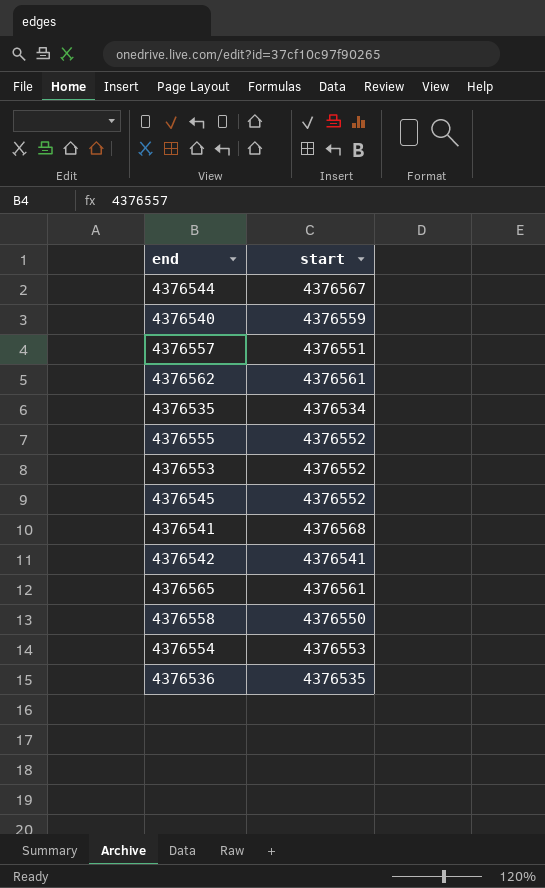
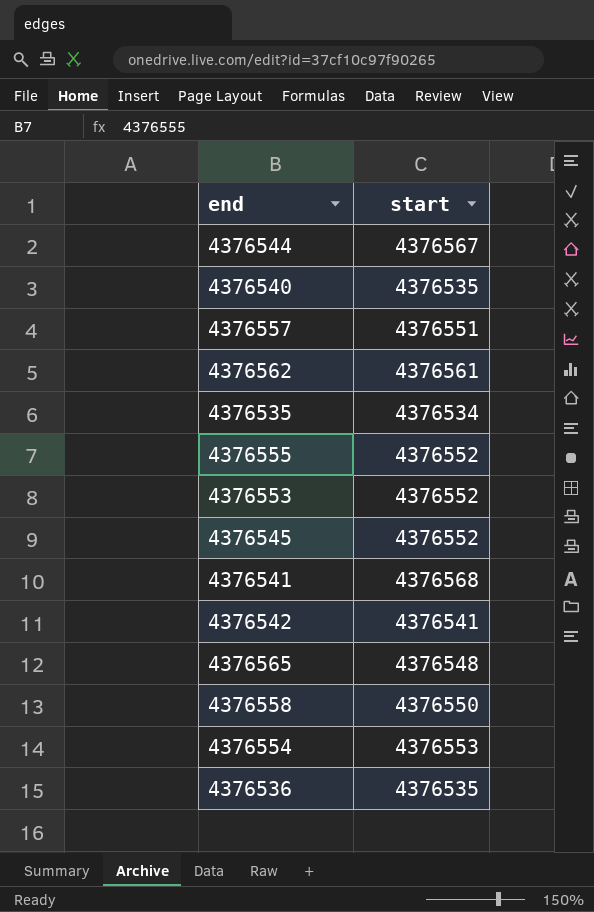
4376540 | start: 4376559 -> 4376535
4376565 | start: 4376561 -> 4376548

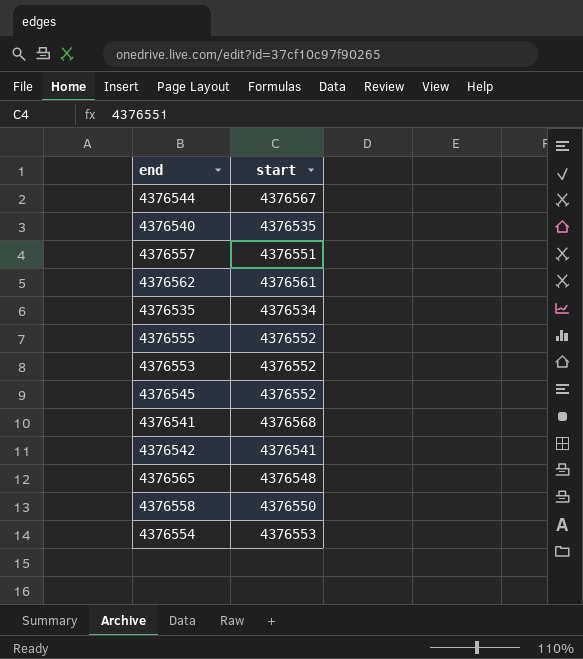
row 4376536: 4376535 -> none

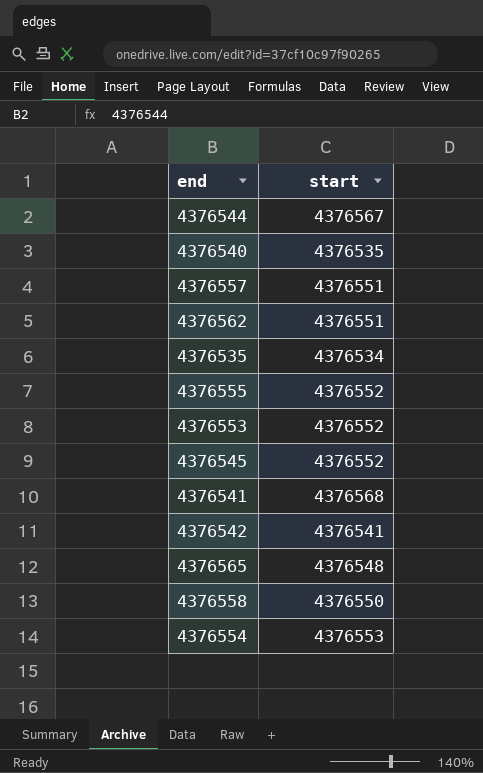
4376562 | start: 4376561 -> 4376551

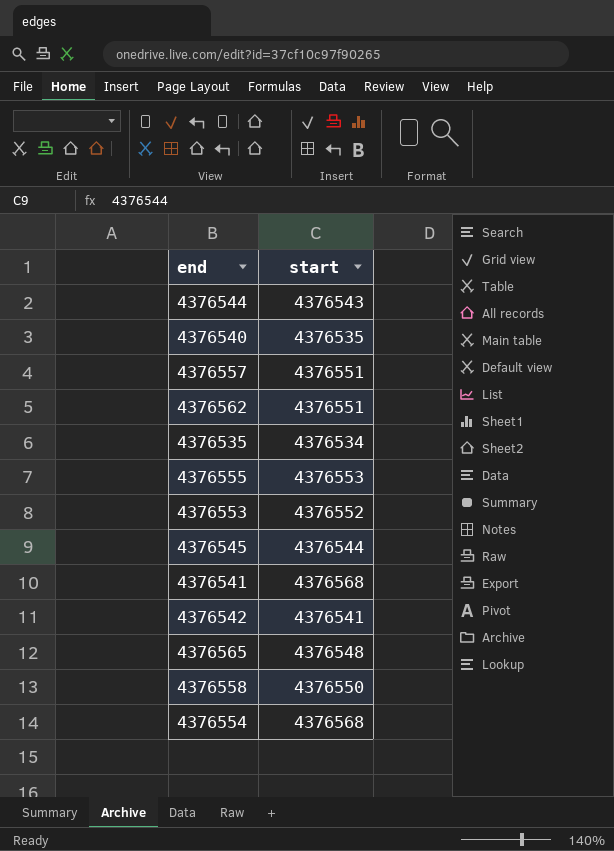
4376544 | start: 4376567 -> 4376543
4376555 | start: 4376552 -> 4376553
4376545 | start: 4376552 -> 4376544
4376554 | start: 4376553 -> 4376568

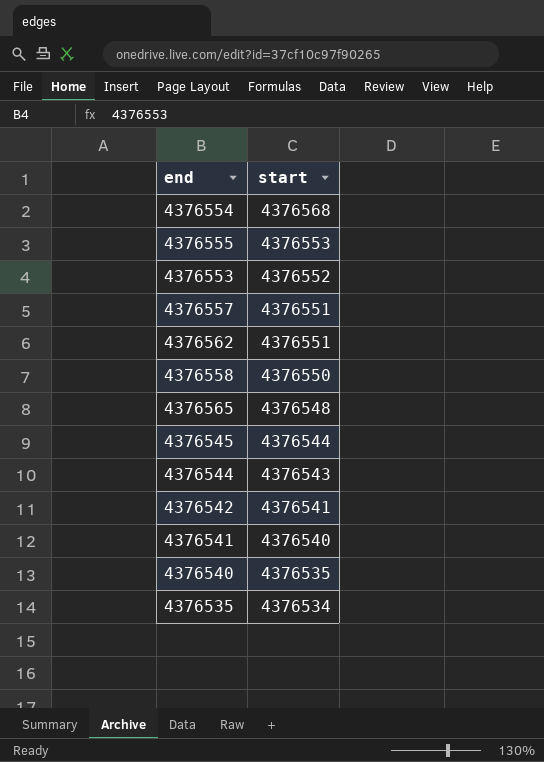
row order: none -> start descending
4376541 | start: 4376568 -> 4376540

